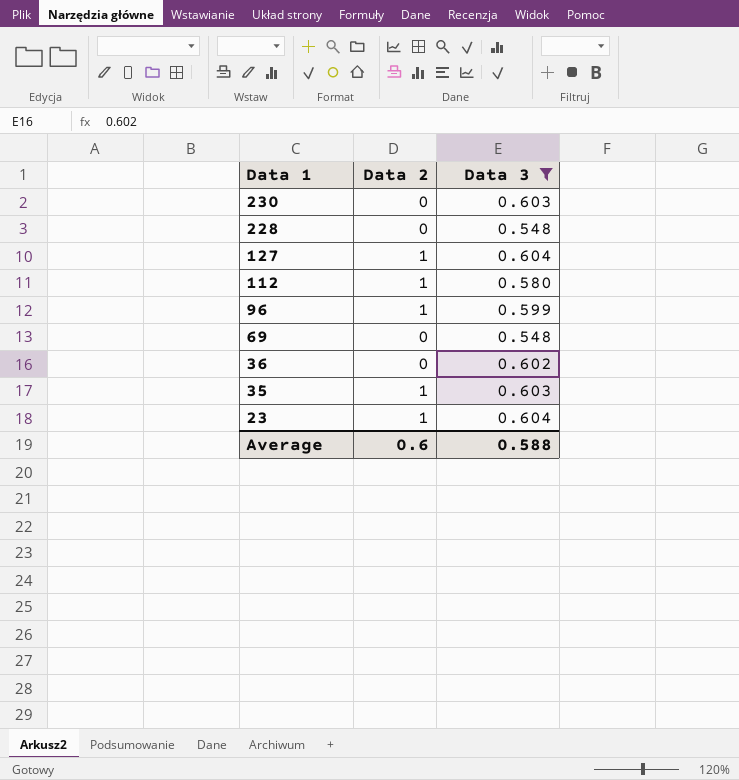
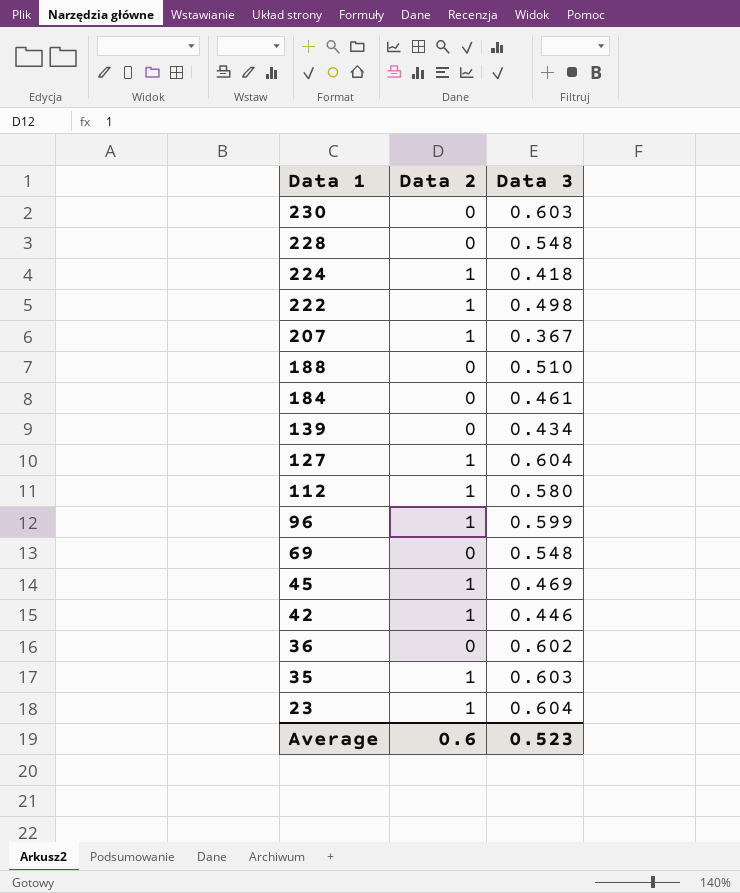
filter: Data 3 >= 0.548 -> none
Average | Data 3: 0.588 -> 0.523

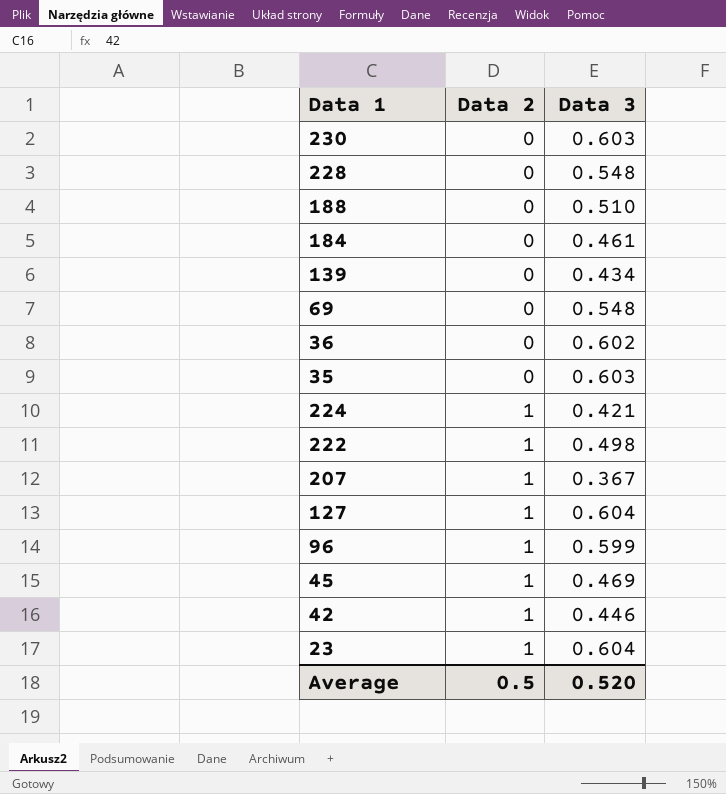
row order: Data 1 descending -> Data 2 ascending
row 112: 1 | 0.580 -> none
35 | Data 2: 1 -> 0
224 | Data 3: 0.418 -> 0.421
Average | Data 2: 0.6 -> 0.5
Average | Data 3: 0.523 -> 0.520

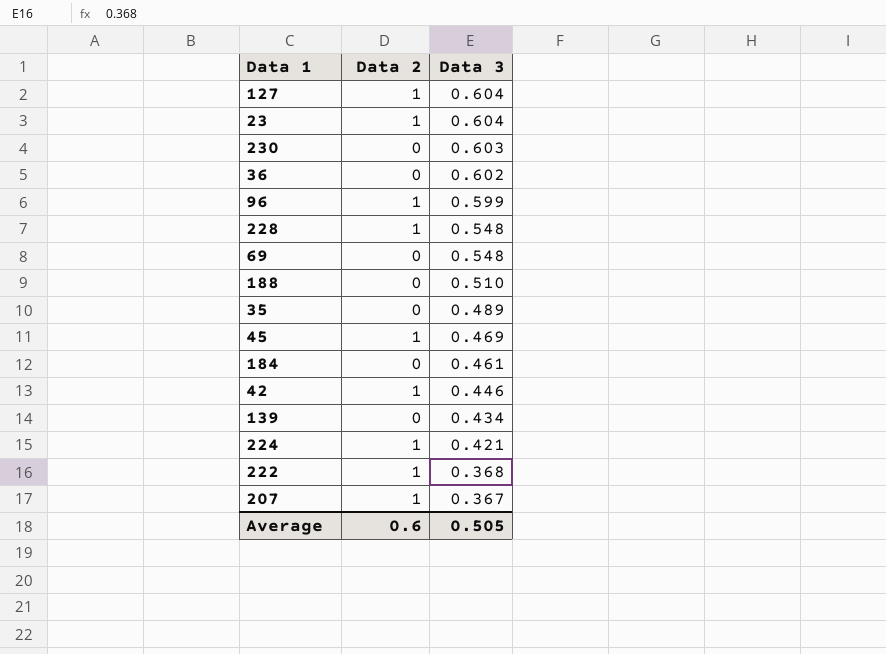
row order: Data 2 ascending -> Data 3 descending
228 | Data 2: 0 -> 1
35 | Data 3: 0.603 -> 0.489
222 | Data 3: 0.498 -> 0.368
Average | Data 2: 0.5 -> 0.6
Average | Data 3: 0.520 -> 0.505

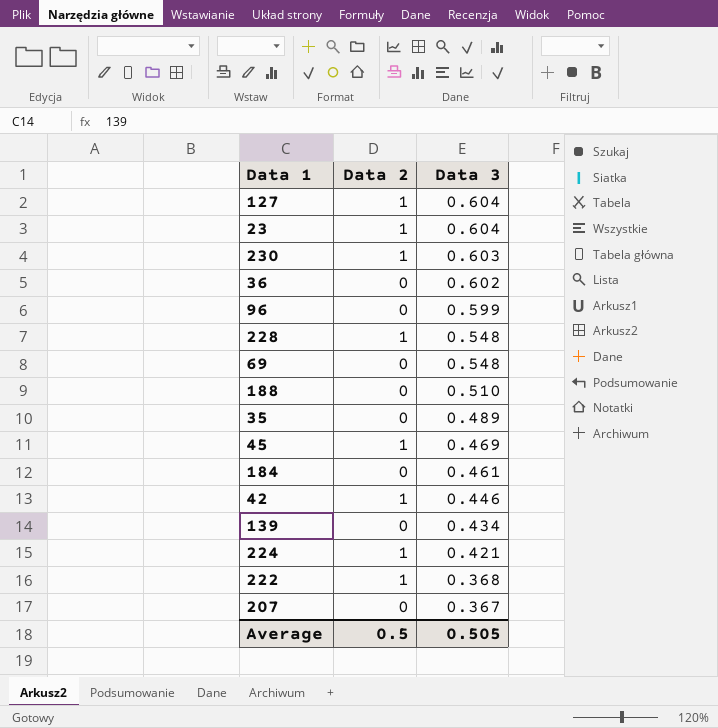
230 | Data 2: 0 -> 1
96 | Data 2: 1 -> 0
207 | Data 2: 1 -> 0
Average | Data 2: 0.6 -> 0.5

